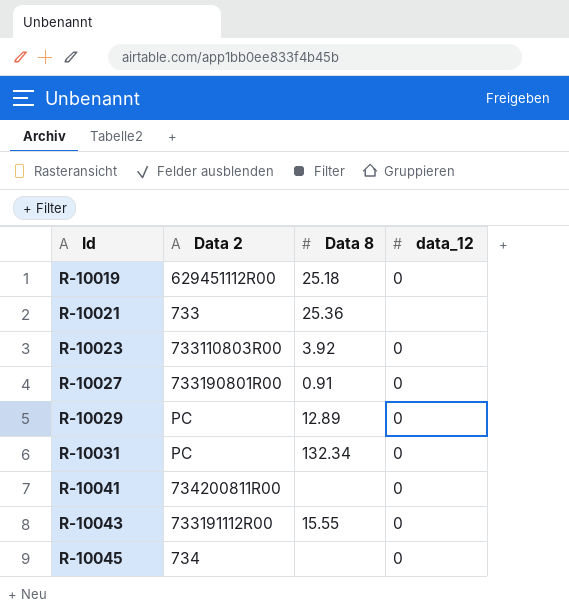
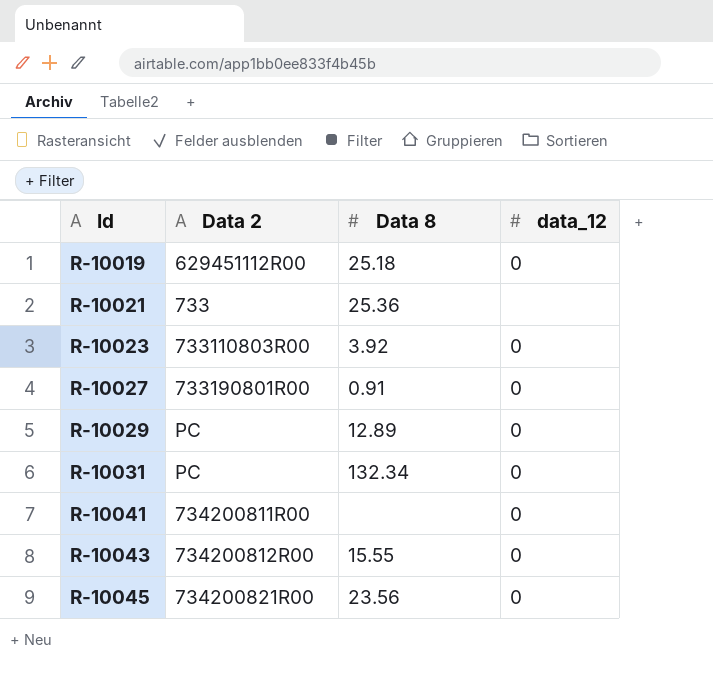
R-10043 | Data 2: 733191112R00 -> 734200812R00
R-10045 | Data 2: 734 -> 734200821R00
R-10045 | Data 8: none -> 23.56

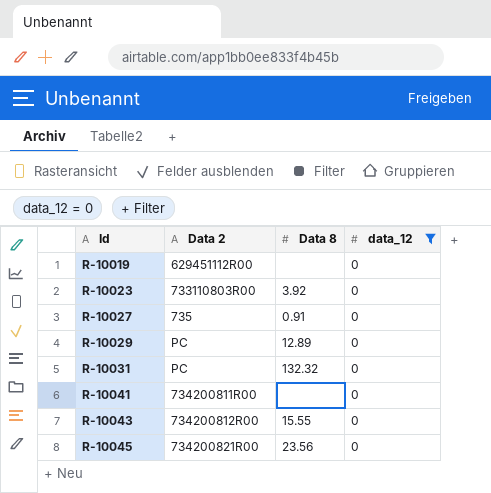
filter: none -> data_12 = 0
R-10019 | Data 8: 25.18 -> none
R-10027 | Data 2: 733190801R00 -> 735
R-10031 | Data 8: 132.34 -> 132.32

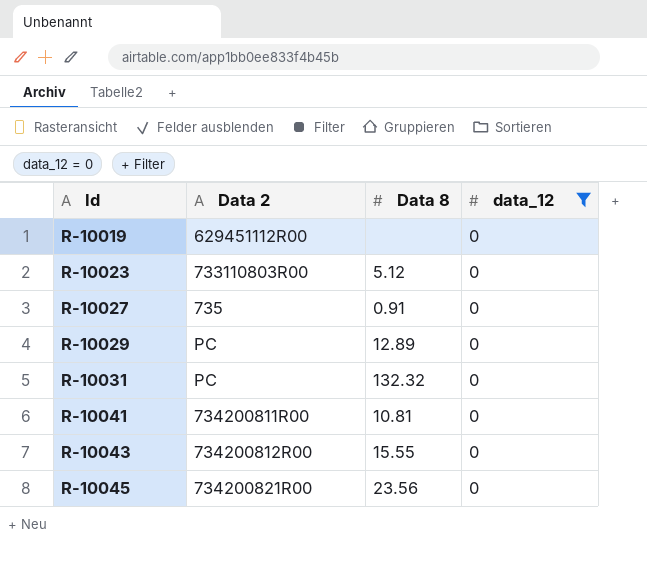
R-10023 | Data 8: 3.92 -> 5.12
R-10041 | Data 8: none -> 10.81

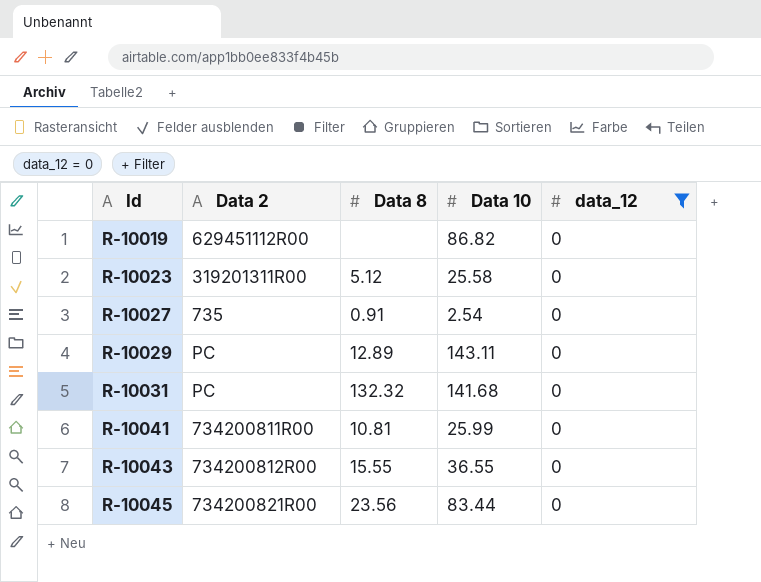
column Data 10 | position: none -> 4
R-10023 | Data 2: 733110803R00 -> 319201311R00

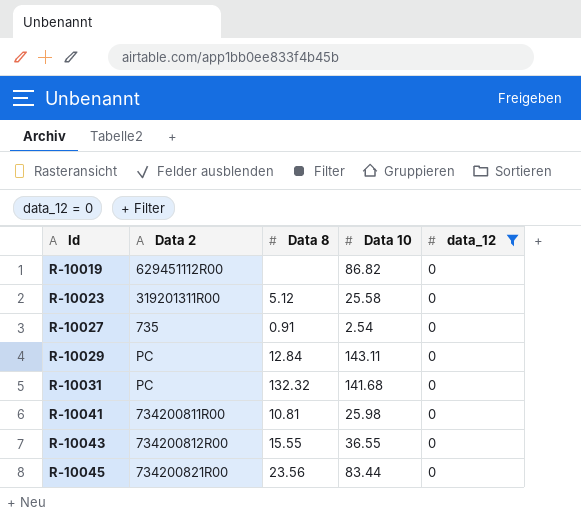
R-10029 | Data 8: 12.89 -> 12.84
R-10041 | Data 10: 25.99 -> 25.98

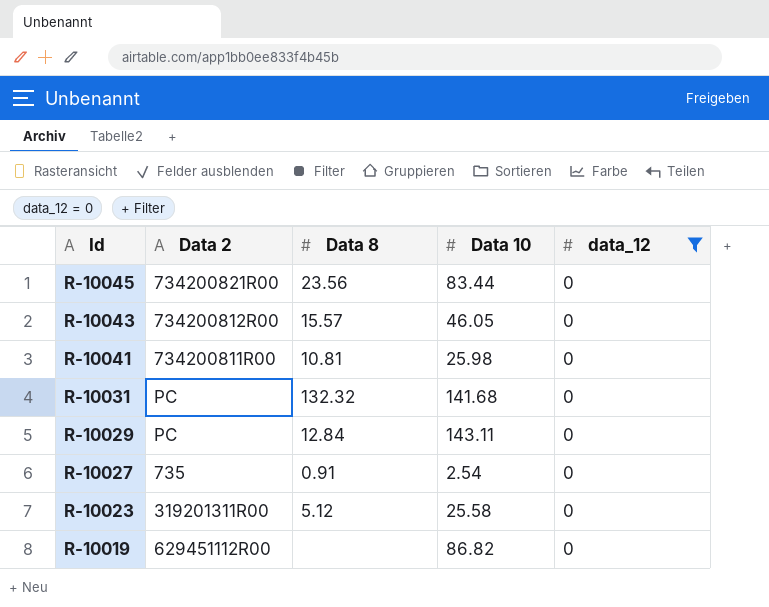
row order: Id ascending -> Id descending
R-10043 | Data 8: 15.55 -> 15.57
R-10043 | Data 10: 36.55 -> 46.05

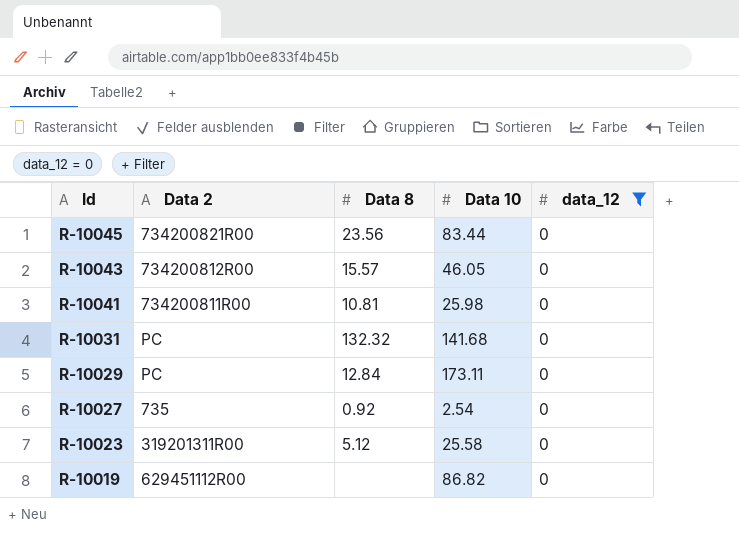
R-10029 | Data 10: 143.11 -> 173.11
R-10027 | Data 8: 0.91 -> 0.92

